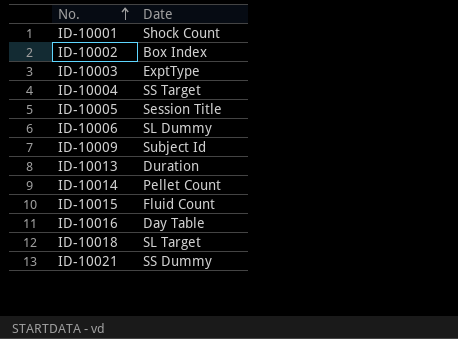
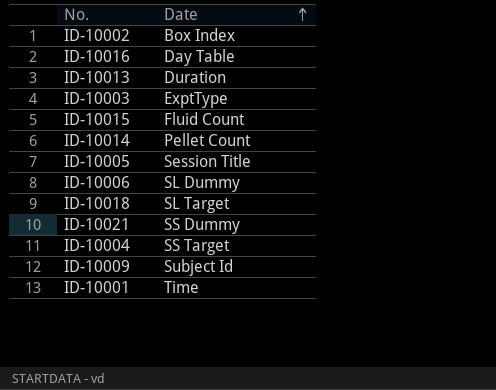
row order: No. ascending -> Date ascending
ID-10001 | Date: Shock Count -> Time

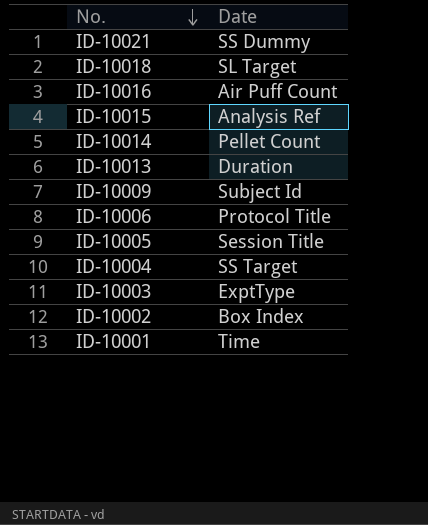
row order: Date ascending -> No. descending
ID-10016 | Date: Day Table -> Air Puff Count
ID-10015 | Date: Fluid Count -> Analysis Ref
ID-10006 | Date: SL Dummy -> Protocol Title

